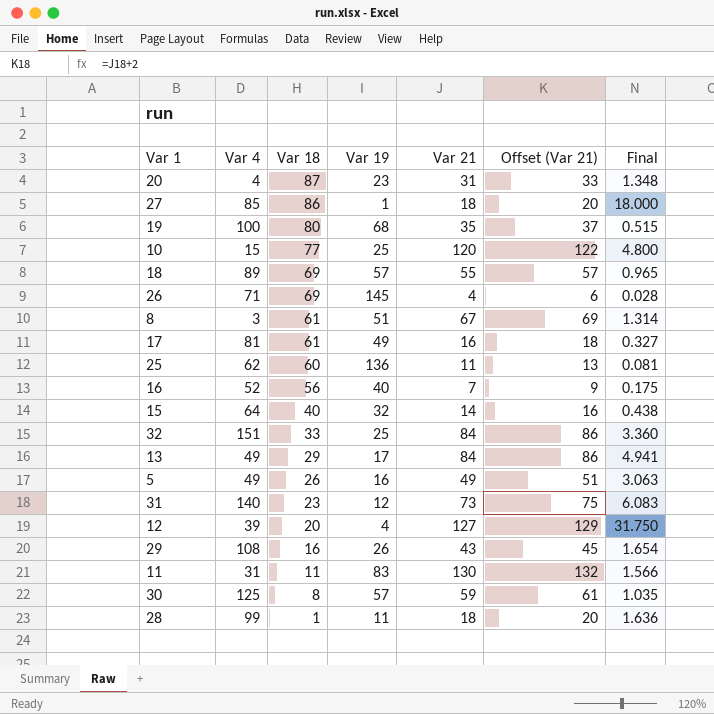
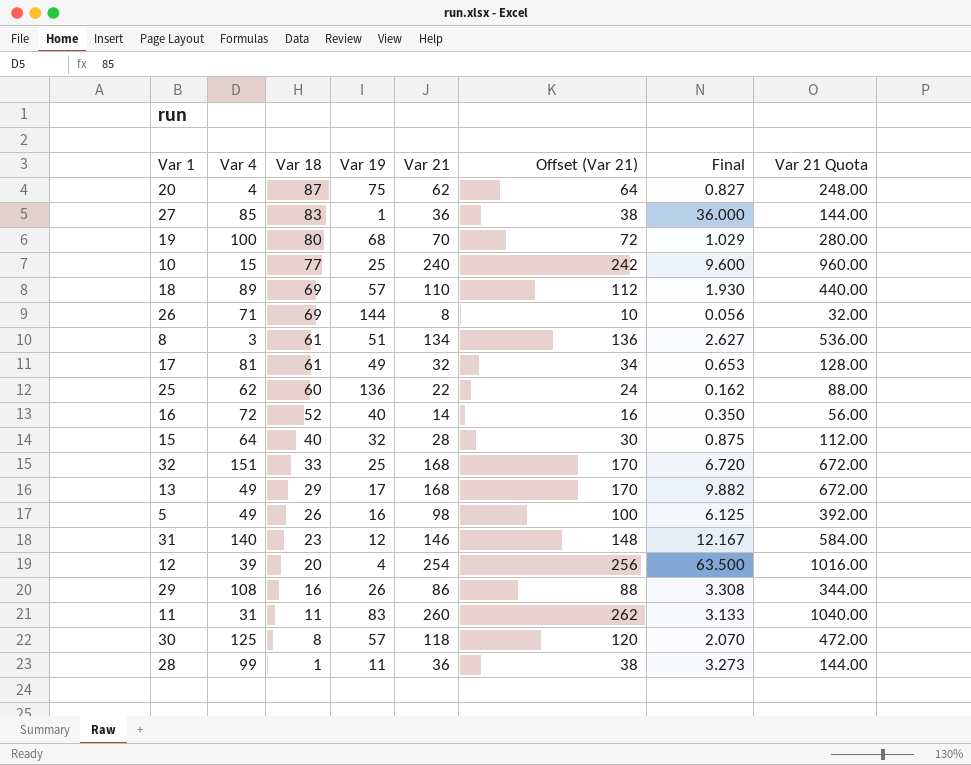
column Var 21 Quota | formula: none -> [Var 21] * 4
20 | Var 19: 23 -> 75
20 | Var 21: 31 -> 62
20 | Offset (Var 21): 33 -> 64
20 | Final: 1.348 -> 0.827
27 | Var 18: 86 -> 83
27 | Var 21: 18 -> 36
27 | Offset (Var 21): 20 -> 38
27 | Final: 18.000 -> 36.000
19 | Var 21: 35 -> 70
19 | Offset (Var 21): 37 -> 72
19 | Final: 0.515 -> 1.029
10 | Var 21: 120 -> 240
10 | Offset (Var 21): 122 -> 242
10 | Final: 4.800 -> 9.600
18 | Var 21: 55 -> 110
18 | Offset (Var 21): 57 -> 112
18 | Final: 0.965 -> 1.930
26 | Var 19: 145 -> 144
26 | Var 21: 4 -> 8
26 | Offset (Var 21): 6 -> 10
26 | Final: 0.028 -> 0.056
8 | Var 21: 67 -> 134
8 | Offset (Var 21): 69 -> 136
8 | Final: 1.314 -> 2.627
17 | Var 21: 16 -> 32
17 | Offset (Var 21): 18 -> 34
17 | Final: 0.327 -> 0.653
25 | Var 21: 11 -> 22
25 | Offset (Var 21): 13 -> 24
25 | Final: 0.081 -> 0.162
16 | Var 4: 52 -> 72
16 | Var 18: 56 -> 52
16 | Var 21: 7 -> 14
16 | Offset (Var 21): 9 -> 16
16 | Final: 0.175 -> 0.350
15 | Var 21: 14 -> 28
15 | Offset (Var 21): 16 -> 30
15 | Final: 0.438 -> 0.875
32 | Var 21: 84 -> 168
32 | Offset (Var 21): 86 -> 170
32 | Final: 3.360 -> 6.720
13 | Var 21: 84 -> 168
13 | Offset (Var 21): 86 -> 170
13 | Final: 4.941 -> 9.882
5 | Var 21: 49 -> 98
5 | Offset (Var 21): 51 -> 100
5 | Final: 3.063 -> 6.125
31 | Var 21: 73 -> 146
31 | Offset (Var 21): 75 -> 148
31 | Final: 6.083 -> 12.167
12 | Var 21: 127 -> 254
12 | Offset (Var 21): 129 -> 256
12 | Final: 31.750 -> 63.500
29 | Var 21: 43 -> 86
29 | Offset (Var 21): 45 -> 88
29 | Final: 1.654 -> 3.308
11 | Var 21: 130 -> 260
11 | Offset (Var 21): 132 -> 262
11 | Final: 1.566 -> 3.133
30 | Var 21: 59 -> 118
30 | Offset (Var 21): 61 -> 120
30 | Final: 1.035 -> 2.070
28 | Var 21: 18 -> 36
28 | Offset (Var 21): 20 -> 38
28 | Final: 1.636 -> 3.273

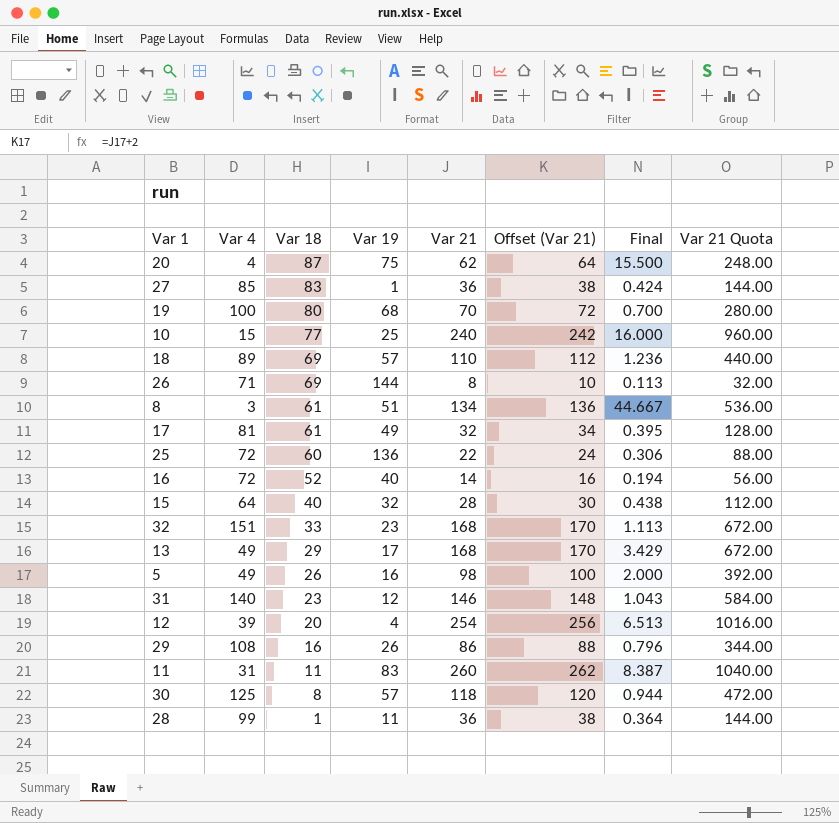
column Final | formula: [Var 21] / [Var 19] -> [Var 21] / [Var 4]
25 | Var 4: 62 -> 72
32 | Var 19: 25 -> 23

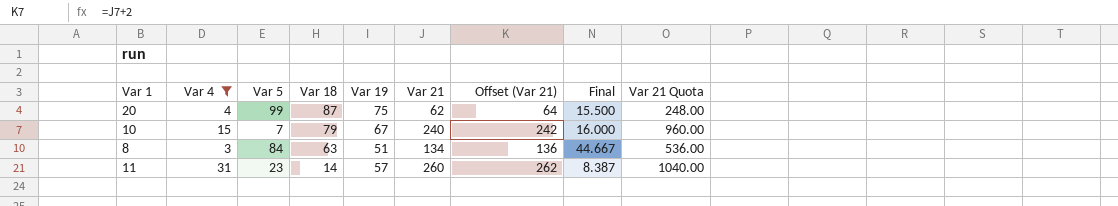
filter: none -> Var 4 <= 31
column Var 5 | position: none -> 3
10 | Var 18: 77 -> 79
10 | Var 19: 25 -> 67
8 | Var 18: 61 -> 63
11 | Var 18: 11 -> 14
11 | Var 19: 83 -> 57

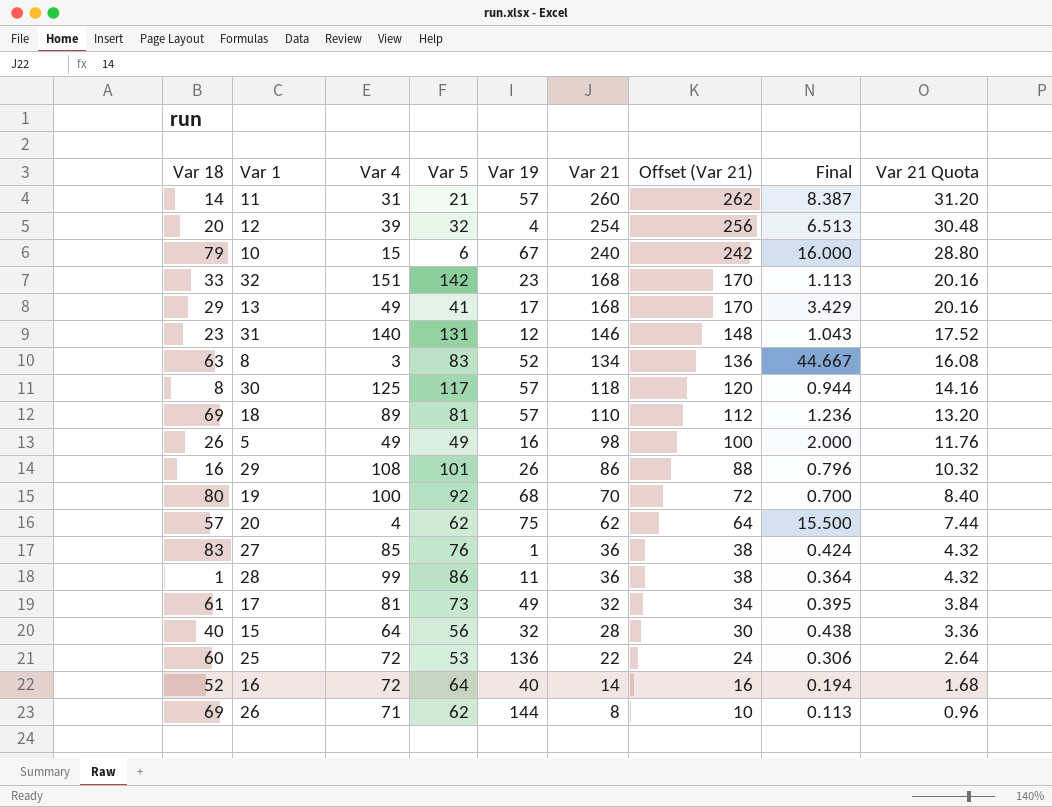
filter: Var 4 <= 31 -> none
row order: Var 18 descending -> Var 21 descending
column Var 18 | position: 4 -> 1
column Var 21 Quota | formula: [Var 21] * 4 -> [Var 21] * 0.12
11 | Var 5: 23 -> 21
10 | Var 5: 7 -> 6
8 | Var 5: 84 -> 83
8 | Var 19: 51 -> 52
20 | Var 18: 87 -> 57
20 | Var 5: 99 -> 62

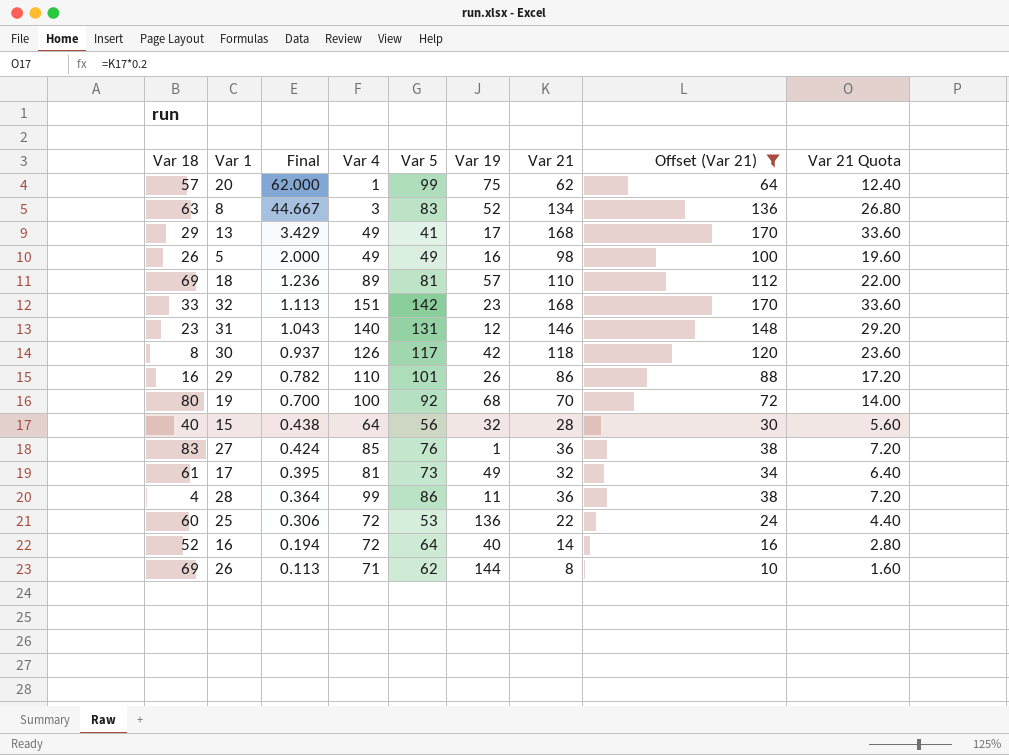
filter: none -> Offset (Var 21) <= 170
row order: Var 21 descending -> Final descending
column Final | position: 8 -> 3
column Var 21 Quota | formula: [Var 21] * 0.12 -> [Var 21] * 0.2
20 | Final: 15.500 -> 62.000
20 | Var 4: 4 -> 1
20 | Var 5: 62 -> 99
30 | Final: 0.944 -> 0.937
30 | Var 4: 125 -> 126
30 | Var 19: 57 -> 42
29 | Final: 0.796 -> 0.782
29 | Var 4: 108 -> 110
28 | Var 18: 1 -> 4

